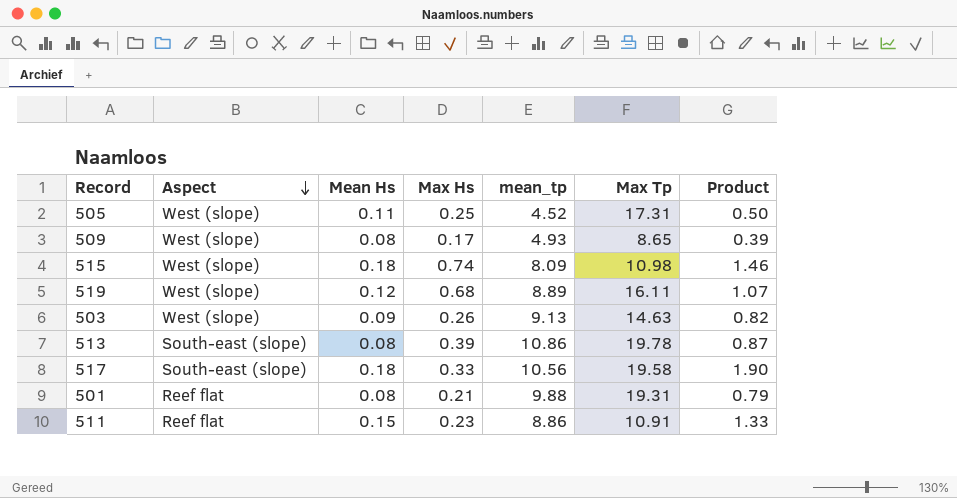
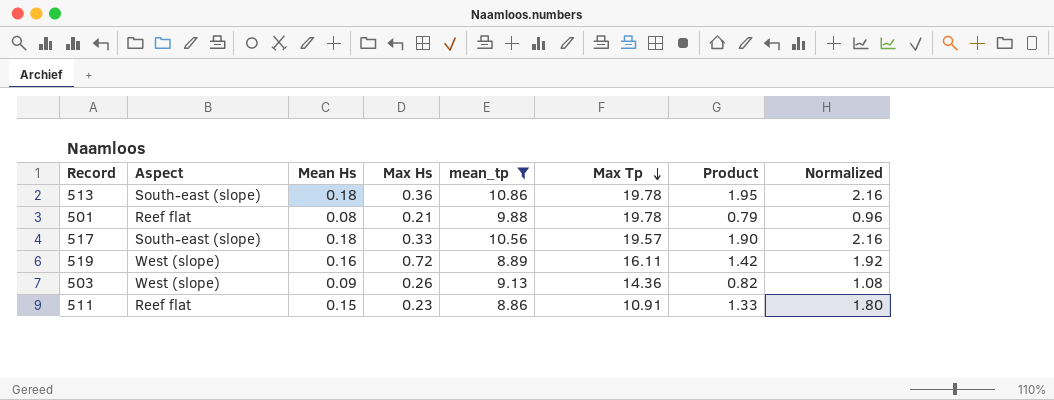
filter: none -> mean_tp >= 8.86
row order: Aspect descending -> Max Tp descending
column Normalized | formula: none -> [Mean Hs] * 12
513 | Mean Hs: 0.08 -> 0.18
513 | Max Hs: 0.39 -> 0.36
513 | Product: 0.87 -> 1.95
501 | Max Tp: 19.31 -> 19.78
517 | Max Tp: 19.58 -> 19.57
519 | Mean Hs: 0.12 -> 0.16
519 | Max Hs: 0.68 -> 0.72
519 | Product: 1.07 -> 1.42
503 | Max Tp: 14.63 -> 14.36

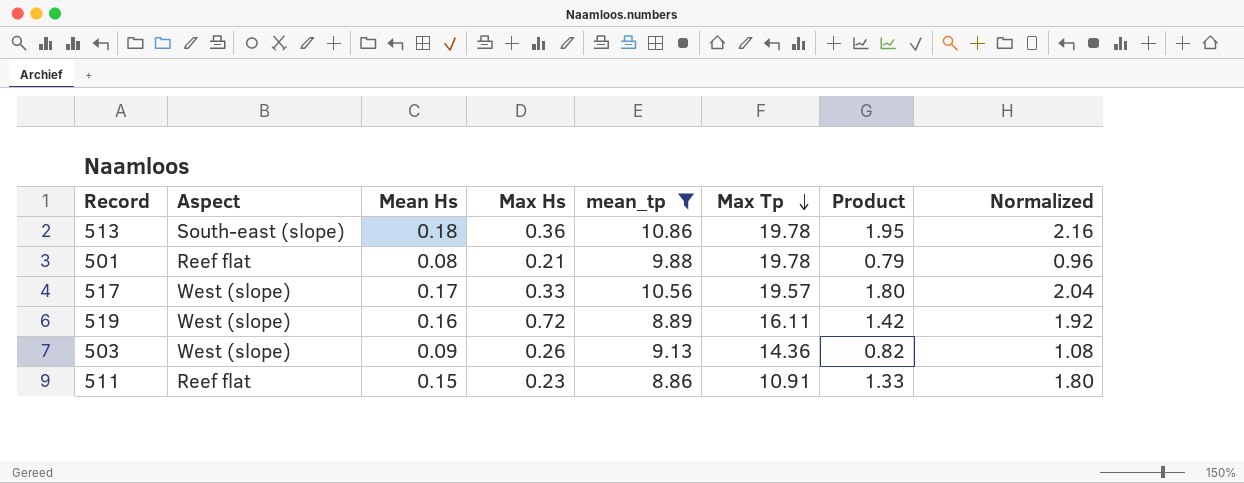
517 | Aspect: South-east (slope) -> West (slope)
517 | Mean Hs: 0.18 -> 0.17
517 | Product: 1.90 -> 1.80
517 | Normalized: 2.16 -> 2.04

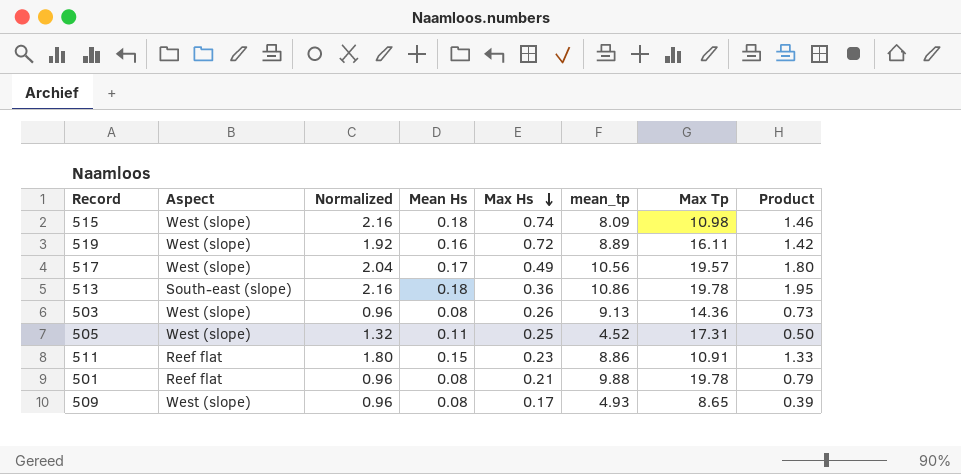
filter: mean_tp >= 8.86 -> none
row order: Max Tp descending -> Max Hs descending
column Normalized | position: 8 -> 3
517 | Max Hs: 0.33 -> 0.49
503 | Normalized: 1.08 -> 0.96
503 | Mean Hs: 0.09 -> 0.08
503 | Product: 0.82 -> 0.73

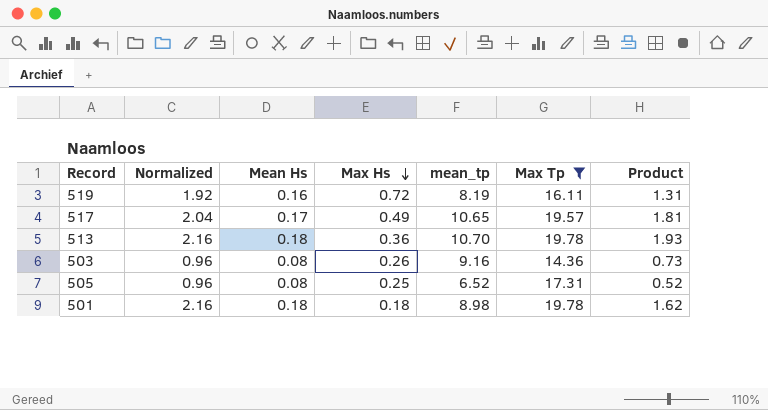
filter: none -> Max Tp >= 14.36
column Aspect | position: 2 -> none
519 | mean_tp: 8.89 -> 8.19
519 | Product: 1.42 -> 1.31
517 | mean_tp: 10.56 -> 10.65
517 | Product: 1.80 -> 1.81
513 | mean_tp: 10.86 -> 10.70
513 | Product: 1.95 -> 1.93
503 | mean_tp: 9.13 -> 9.16
505 | Normalized: 1.32 -> 0.96
505 | Mean Hs: 0.11 -> 0.08
505 | mean_tp: 4.52 -> 6.52
505 | Product: 0.50 -> 0.52
501 | Normalized: 0.96 -> 2.16
501 | Mean Hs: 0.08 -> 0.18
501 | Max Hs: 0.21 -> 0.18
501 | mean_tp: 9.88 -> 8.98
501 | Product: 0.79 -> 1.62

